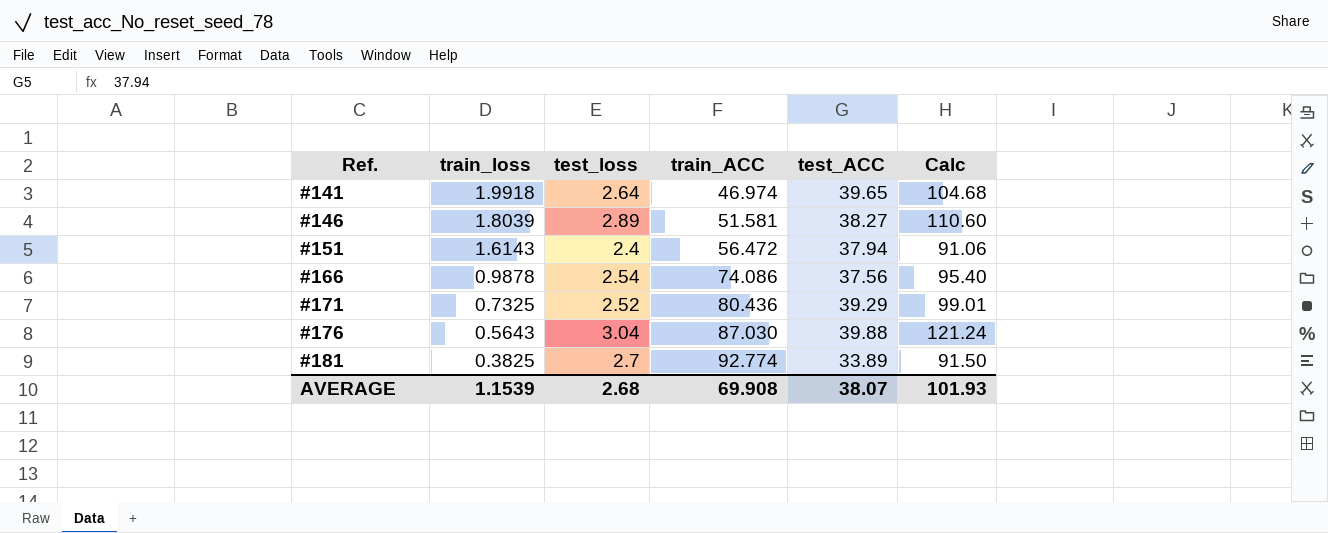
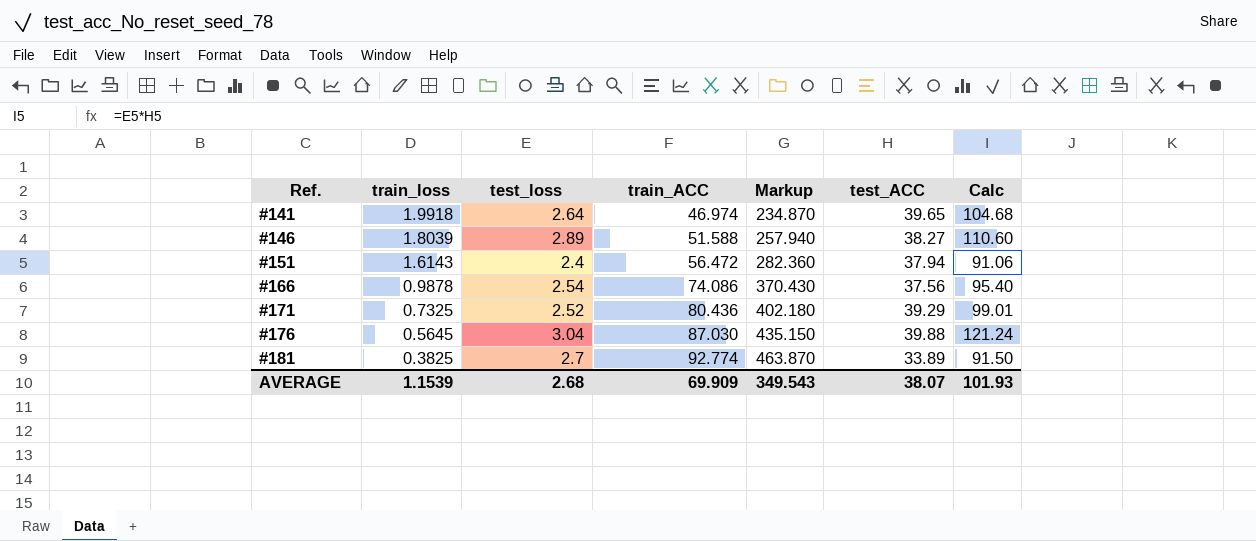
column Markup | formula: none -> [train_ACC] * 5
#146 | train_ACC: 51.581 -> 51.588
#176 | train_loss: 0.5643 -> 0.5645
AVERAGE | train_ACC: 69.908 -> 69.909

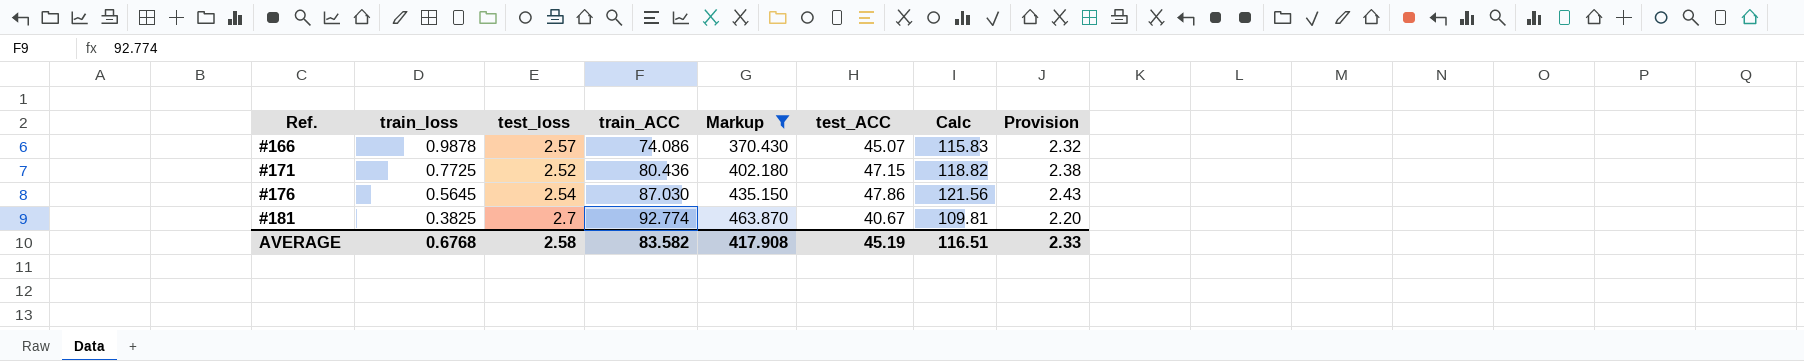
filter: none -> Markup >= 370.430
column Provision | formula: none -> [Calc] * 0.02
#166 | test_loss: 2.54 -> 2.57
#166 | test_ACC: 37.56 -> 45.07
#166 | Calc: 95.40 -> 115.83
#171 | train_loss: 0.7325 -> 0.7725
#171 | test_ACC: 39.29 -> 47.15
#171 | Calc: 99.01 -> 118.82
#176 | test_loss: 3.04 -> 2.54
#176 | test_ACC: 39.88 -> 47.86
#176 | Calc: 121.24 -> 121.56
#181 | test_ACC: 33.89 -> 40.67
#181 | Calc: 91.50 -> 109.81
AVERAGE | train_loss: 1.1539 -> 0.6768
AVERAGE | test_loss: 2.68 -> 2.58
AVERAGE | train_ACC: 69.909 -> 83.582
AVERAGE | Markup: 349.543 -> 417.908
AVERAGE | test_ACC: 38.07 -> 45.19
AVERAGE | Calc: 101.93 -> 116.51

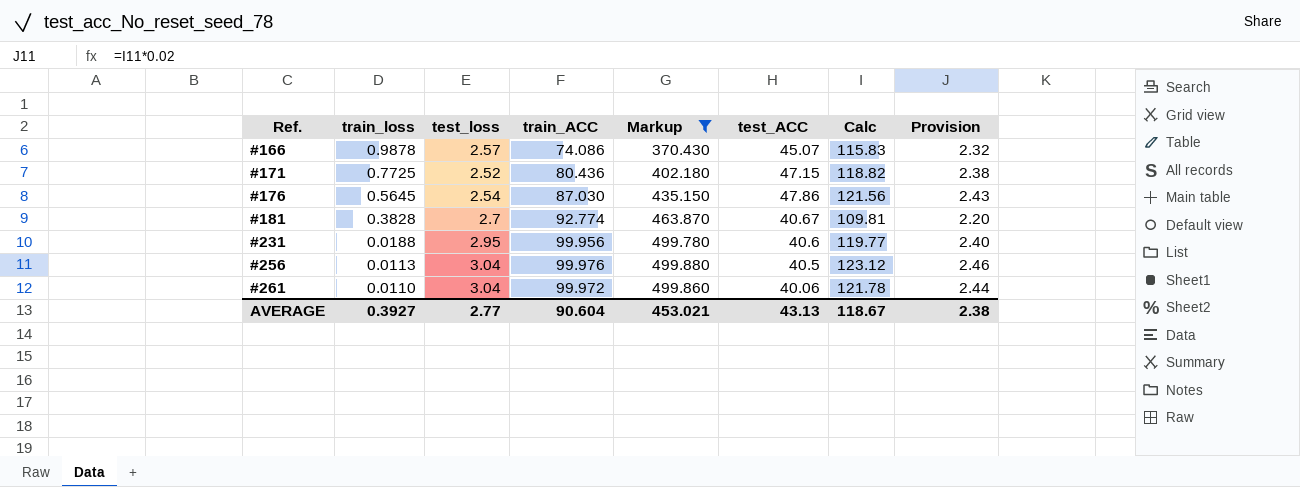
#181 | train_loss: 0.3825 -> 0.3828
row #231: none -> 0.0188 | 2.95 | 99.956 | 499.780 | 40.6 | 119.77 | 2.40
row #256: none -> 0.0113 | 3.04 | 99.976 | 499.880 | 40.5 | 123.12 | 2.46
row #261: none -> 0.0110 | 3.04 | 99.972 | 499.860 | 40.06 | 121.78 | 2.44
AVERAGE | train_loss: 0.6768 -> 0.3927
AVERAGE | test_loss: 2.58 -> 2.77
AVERAGE | train_ACC: 83.582 -> 90.604
AVERAGE | Markup: 417.908 -> 453.021
AVERAGE | test_ACC: 45.19 -> 43.13
AVERAGE | Calc: 116.51 -> 118.67
AVERAGE | Provision: 2.33 -> 2.38

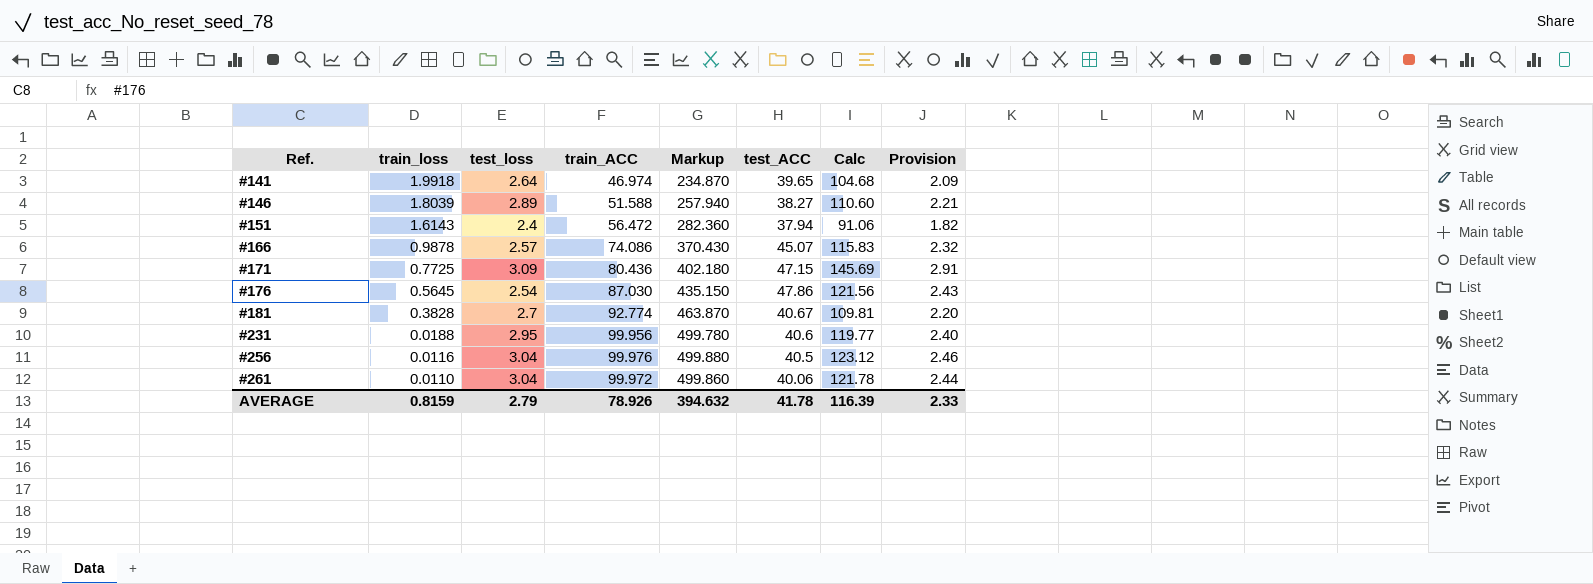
filter: Markup >= 370.430 -> none
#171 | test_loss: 2.52 -> 3.09
#171 | Calc: 118.82 -> 145.69
#171 | Provision: 2.38 -> 2.91
#256 | train_loss: 0.0113 -> 0.0116
AVERAGE | train_loss: 0.3927 -> 0.8159
AVERAGE | test_loss: 2.77 -> 2.79
AVERAGE | train_ACC: 90.604 -> 78.926
AVERAGE | Markup: 453.021 -> 394.632
AVERAGE | test_ACC: 43.13 -> 41.78
AVERAGE | Calc: 118.67 -> 116.39
AVERAGE | Provision: 2.38 -> 2.33

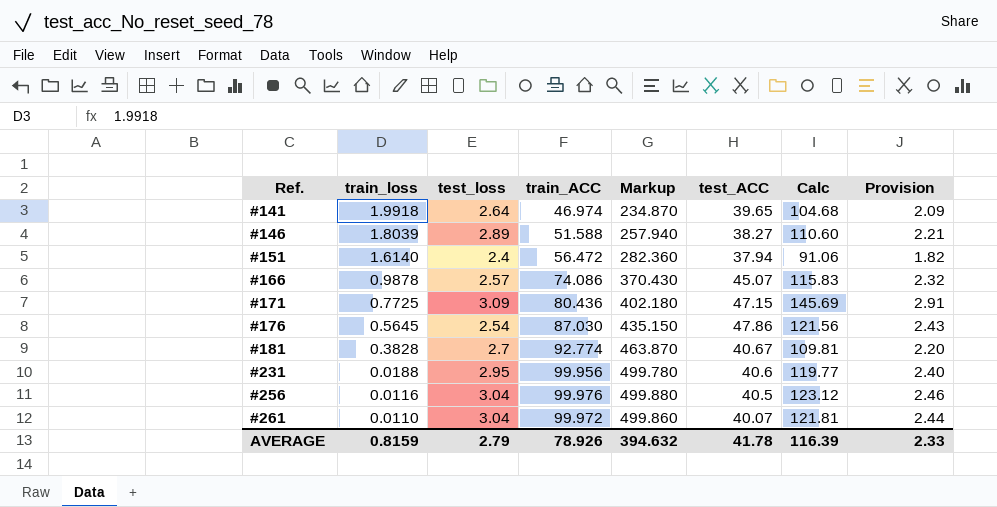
#151 | train_loss: 1.6143 -> 1.6140
#261 | test_ACC: 40.06 -> 40.07
#261 | Calc: 121.78 -> 121.81

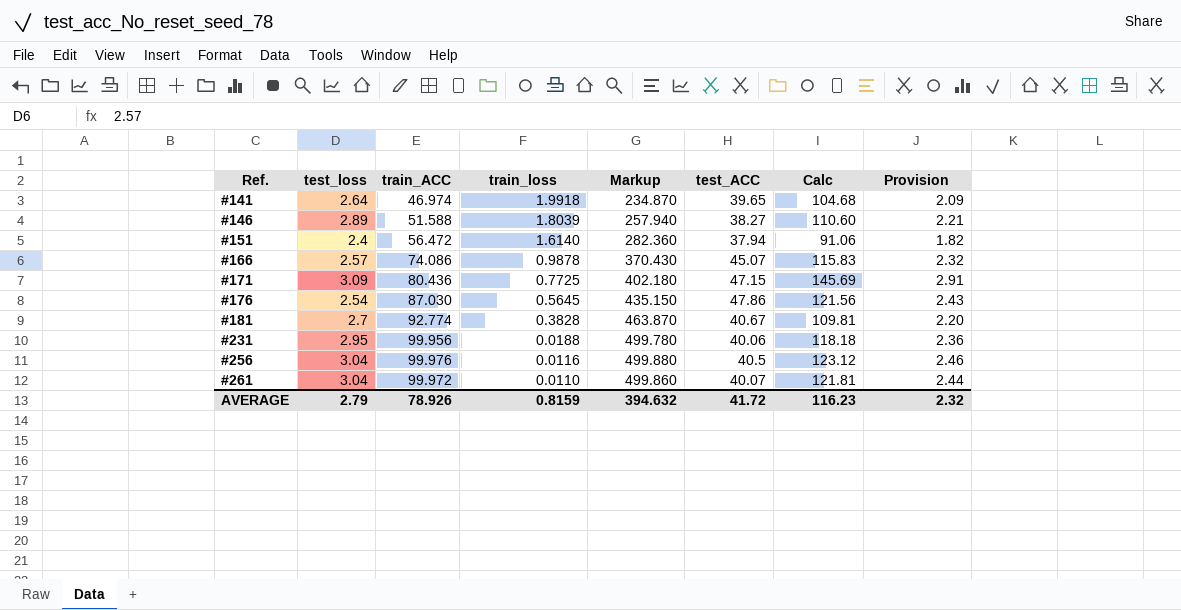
column train_loss | position: 2 -> 4
#231 | test_ACC: 40.6 -> 40.06
#231 | Calc: 119.77 -> 118.18
#231 | Provision: 2.40 -> 2.36
AVERAGE | test_ACC: 41.78 -> 41.72
AVERAGE | Calc: 116.39 -> 116.23
AVERAGE | Provision: 2.33 -> 2.32

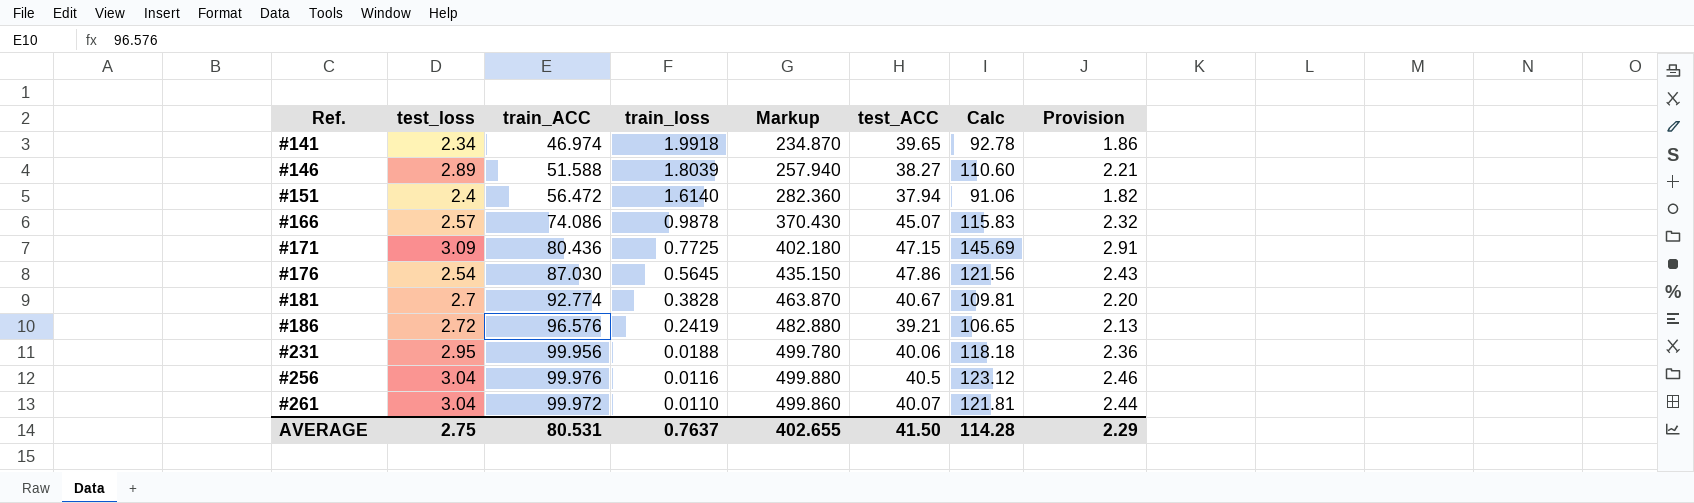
#141 | test_loss: 2.64 -> 2.34
#141 | Calc: 104.68 -> 92.78
#141 | Provision: 2.09 -> 1.86
row #186: none -> 2.72 | 96.576 | 0.2419 | 482.880 | 39.21 | 106.65 | 2.13
AVERAGE | test_loss: 2.79 -> 2.75
AVERAGE | train_ACC: 78.926 -> 80.531
AVERAGE | train_loss: 0.8159 -> 0.7637
AVERAGE | Markup: 394.632 -> 402.655
AVERAGE | test_ACC: 41.72 -> 41.50
AVERAGE | Calc: 116.23 -> 114.28
AVERAGE | Provision: 2.32 -> 2.29

